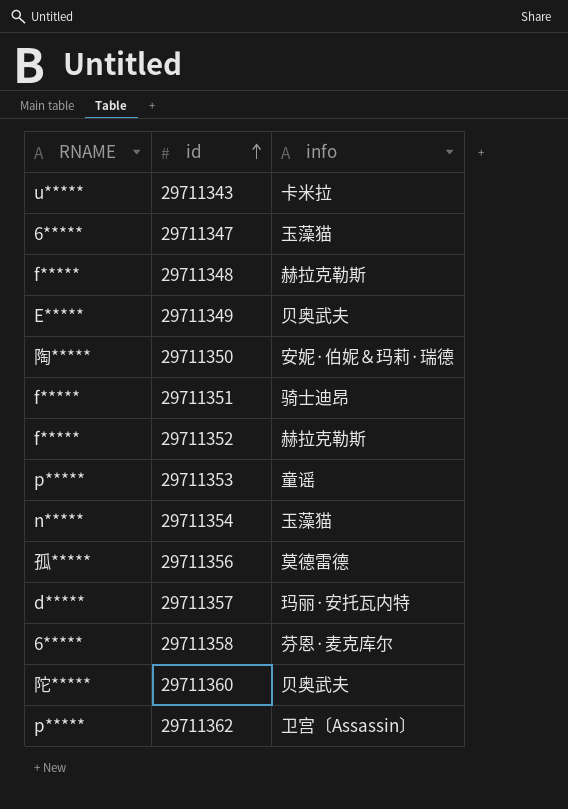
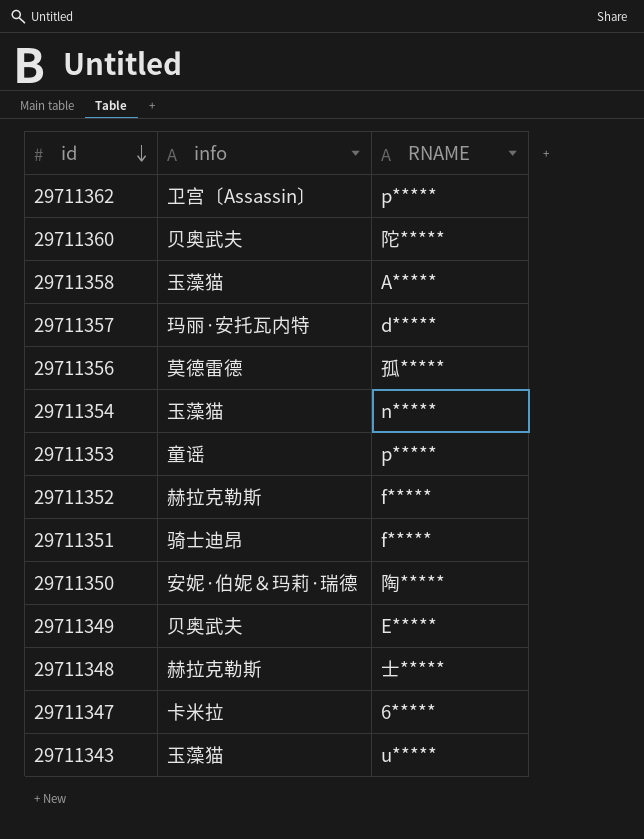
row order: id ascending -> id descending
column RNAME | position: 1 -> 3
29711358 | info: 芬恩·麦克库尔 -> 玉藻猫
29711358 | RNAME: 6***** -> A*****
29711348 | RNAME: f***** -> 士*****
29711347 | info: 玉藻猫 -> 卡米拉
29711343 | info: 卡米拉 -> 玉藻猫

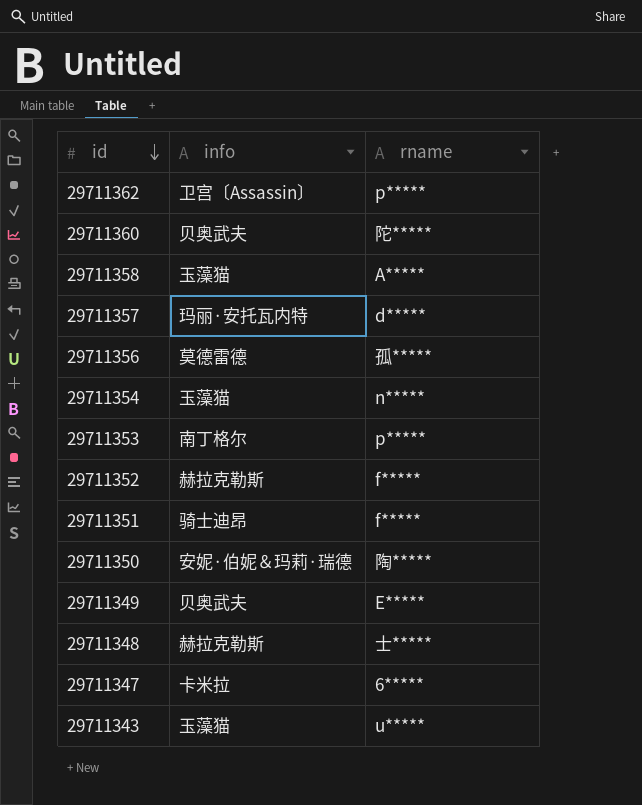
column name: RNAME -> rname
29711353 | info: 童谣 -> 南丁格尔

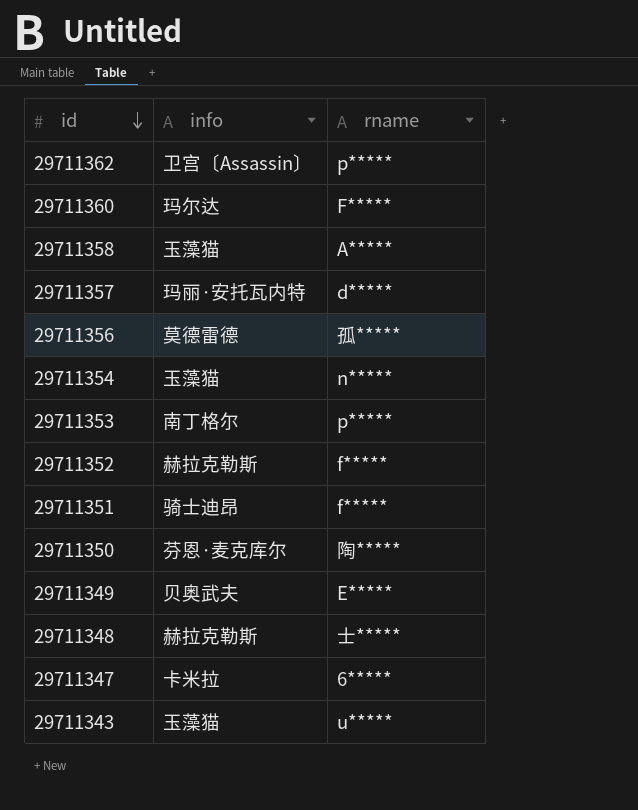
29711360 | info: 贝奥武夫 -> 玛尔达
29711360 | rname: 陀***** -> F*****
29711350 | info: 安妮·伯妮＆玛莉·瑞德 -> 芬恩·麦克库尔

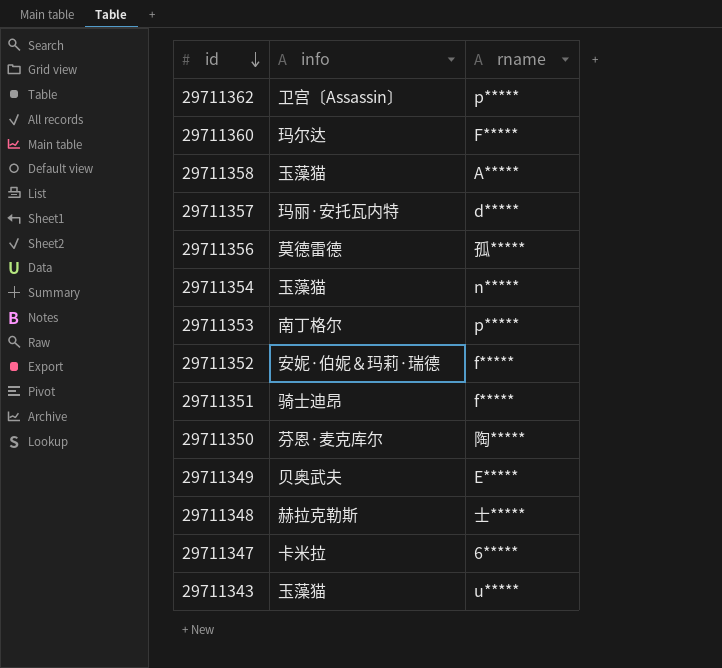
29711352 | info: 赫拉克勒斯 -> 安妮·伯妮＆玛莉·瑞德

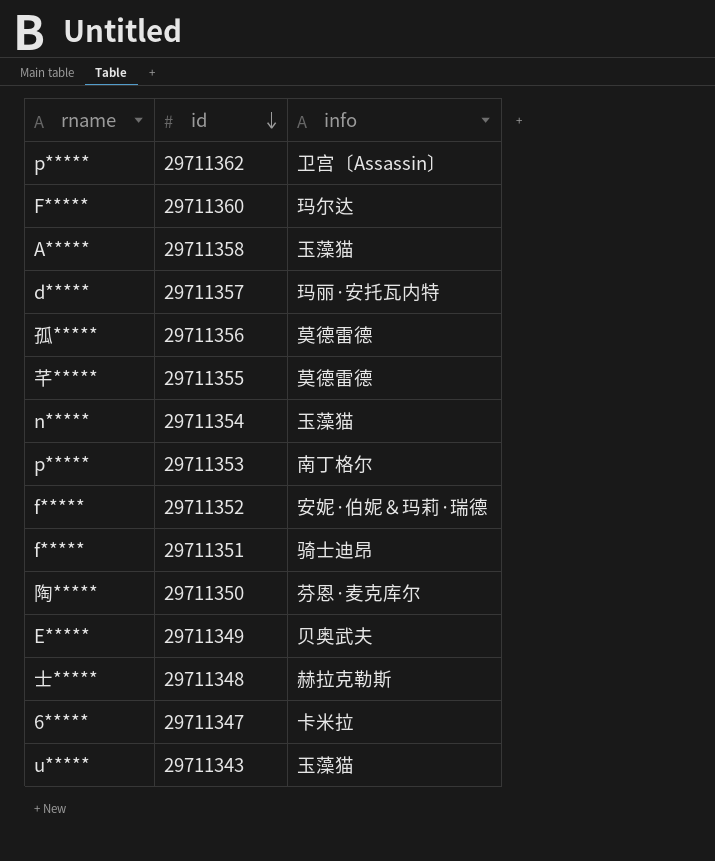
column rname | position: 3 -> 1
row 29711355: none -> 芊***** | 莫德雷德

